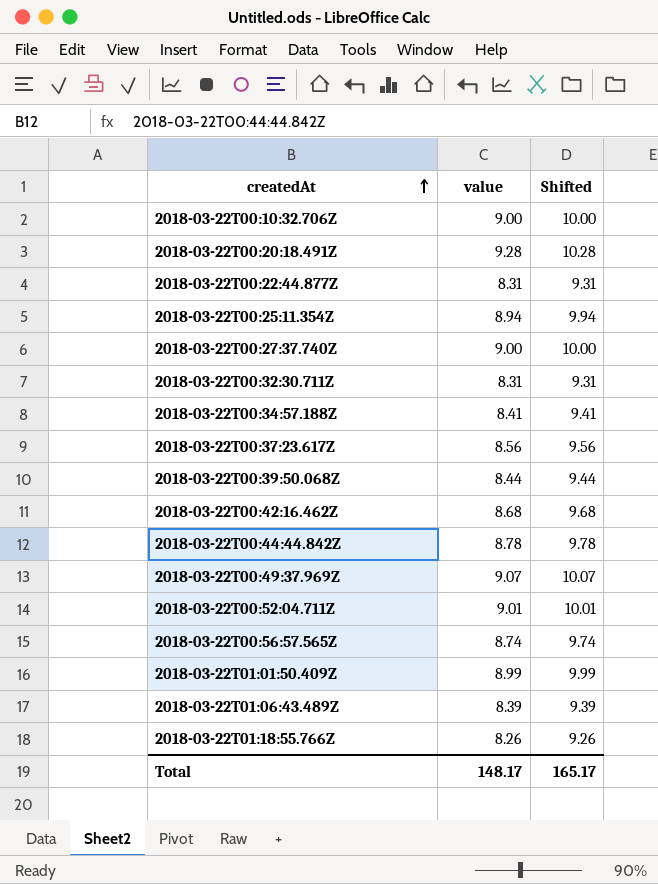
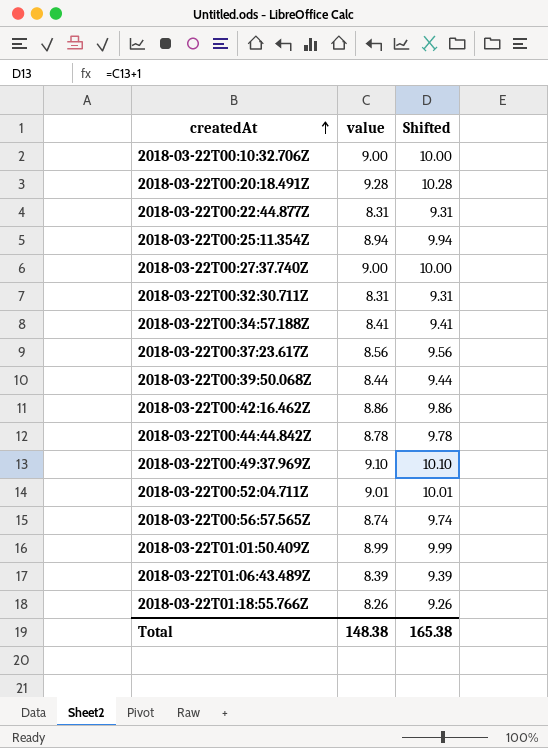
2018-03-22T00:42:16.462Z | value: 8.68 -> 8.86
2018-03-22T00:42:16.462Z | Shifted: 9.68 -> 9.86
2018-03-22T00:49:37.969Z | value: 9.07 -> 9.10
2018-03-22T00:49:37.969Z | Shifted: 10.07 -> 10.10
Total | value: 148.17 -> 148.38
Total | Shifted: 165.17 -> 165.38

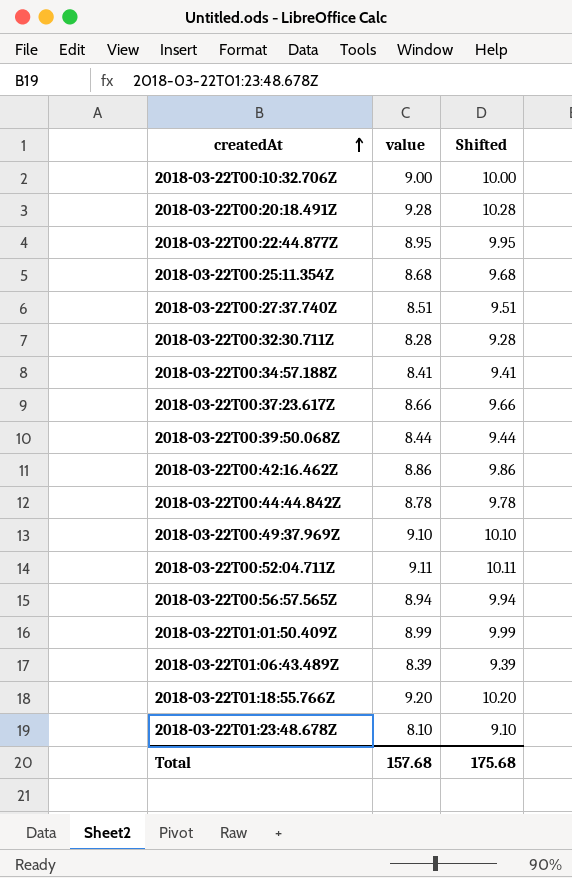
2018-03-22T00:22:44.877Z | value: 8.31 -> 8.95
2018-03-22T00:22:44.877Z | Shifted: 9.31 -> 9.95
2018-03-22T00:25:11.354Z | value: 8.94 -> 8.68
2018-03-22T00:25:11.354Z | Shifted: 9.94 -> 9.68
2018-03-22T00:27:37.740Z | value: 9.00 -> 8.51
2018-03-22T00:27:37.740Z | Shifted: 10.00 -> 9.51
2018-03-22T00:32:30.711Z | value: 8.31 -> 8.28
2018-03-22T00:32:30.711Z | Shifted: 9.31 -> 9.28
2018-03-22T00:37:23.617Z | value: 8.56 -> 8.66
2018-03-22T00:37:23.617Z | Shifted: 9.56 -> 9.66
2018-03-22T00:52:04.711Z | value: 9.01 -> 9.11
2018-03-22T00:52:04.711Z | Shifted: 10.01 -> 10.11
2018-03-22T00:56:57.565Z | value: 8.74 -> 8.94
2018-03-22T00:56:57.565Z | Shifted: 9.74 -> 9.94
2018-03-22T01:18:55.766Z | value: 8.26 -> 9.20
2018-03-22T01:18:55.766Z | Shifted: 9.26 -> 10.20
row 2018-03-22T01:23:48.678Z: none -> 8.10 | 9.10
Total | value: 148.38 -> 157.68
Total | Shifted: 165.38 -> 175.68

